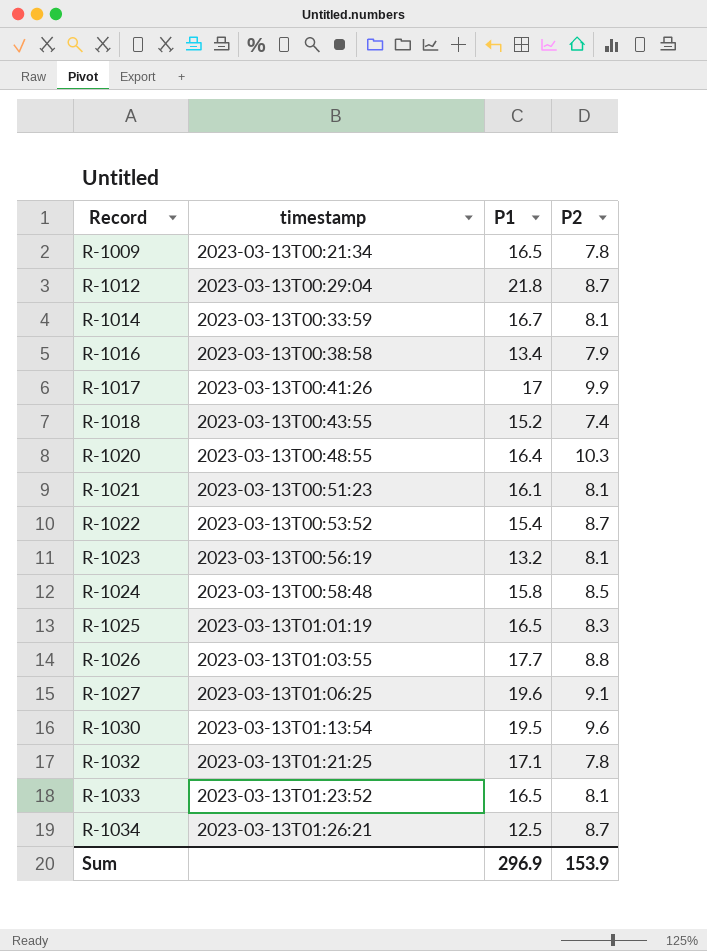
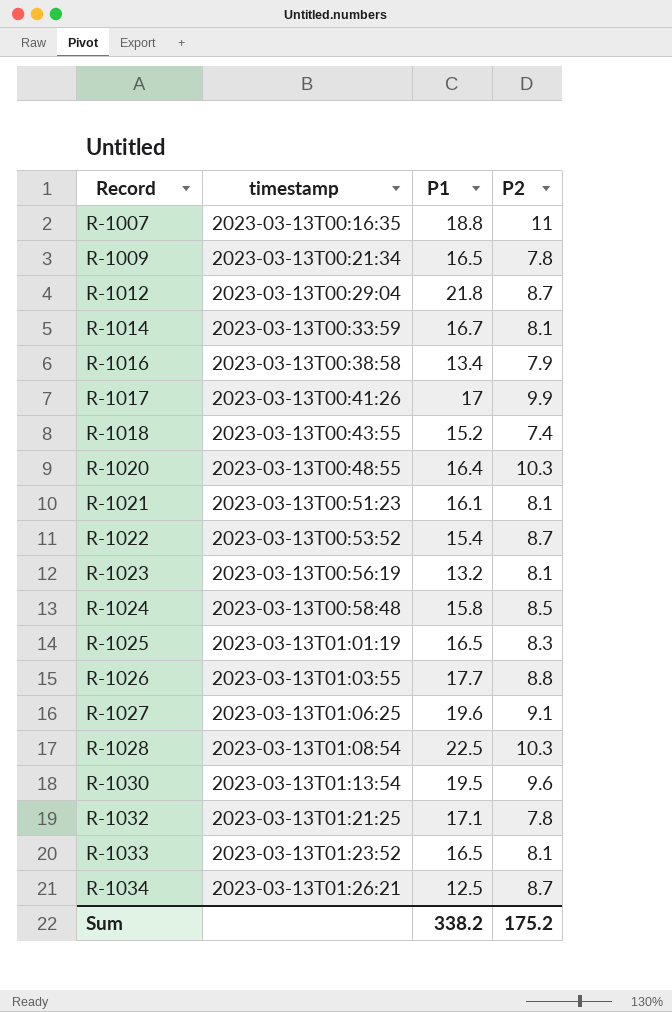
row R-1007: none -> 2023-03-13T00:16:35 | 18.8 | 11
row R-1028: none -> 2023-03-13T01:08:54 | 22.5 | 10.3
Sum | P1: 296.9 -> 338.2
Sum | P2: 153.9 -> 175.2

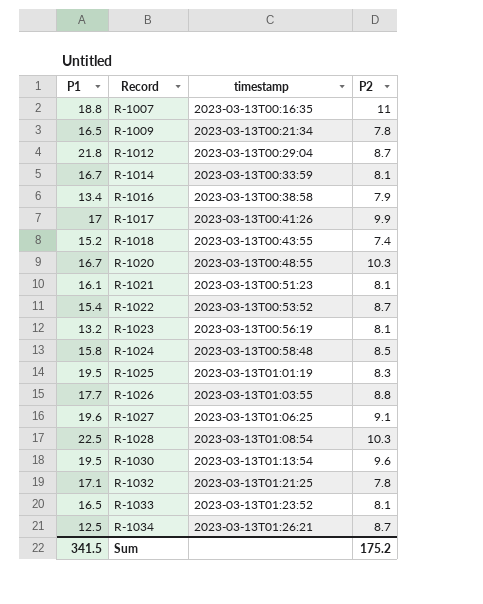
column P1 | position: 3 -> 1
R-1020 | P1: 16.4 -> 16.7
R-1025 | P1: 16.5 -> 19.5
Sum | P1: 338.2 -> 341.5

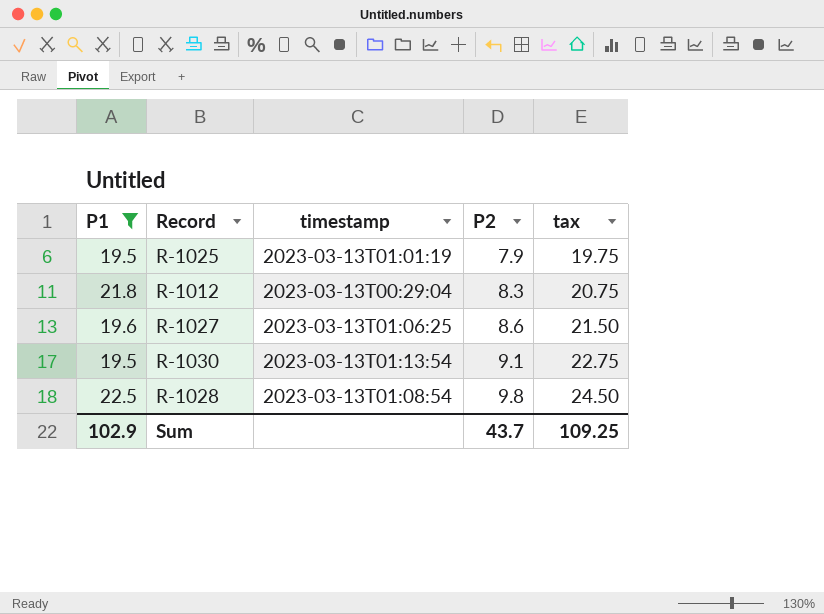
filter: none -> P1 >= 19.5
row order: Record ascending -> P2 ascending
column tax | formula: none -> [P2] * 2.5
R-1025 | P2: 8.3 -> 7.9
R-1012 | P2: 8.7 -> 8.3
R-1027 | P2: 9.1 -> 8.6
R-1030 | P2: 9.6 -> 9.1
R-1028 | P2: 10.3 -> 9.8
Sum | P1: 341.5 -> 102.9
Sum | P2: 175.2 -> 43.7

